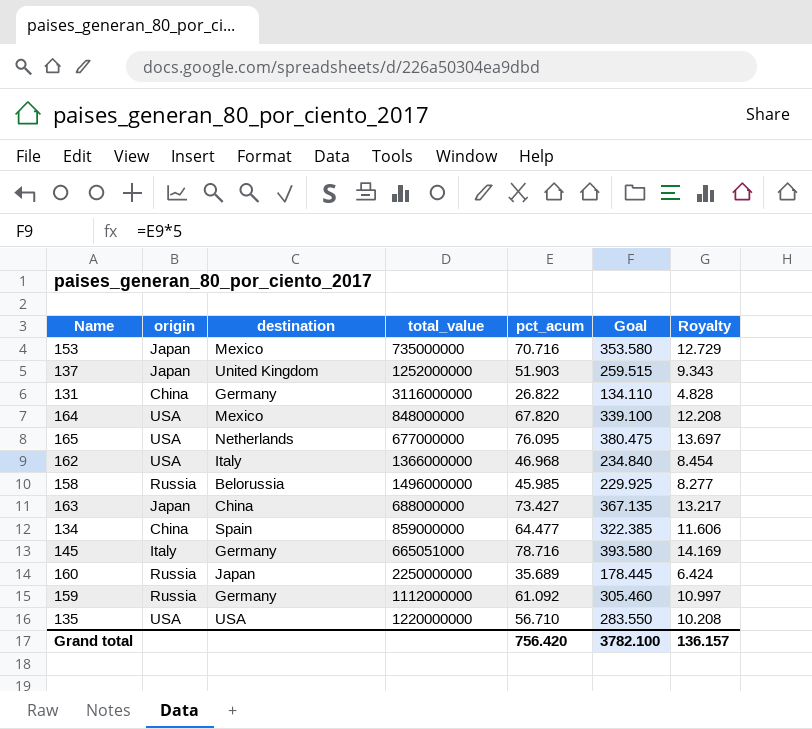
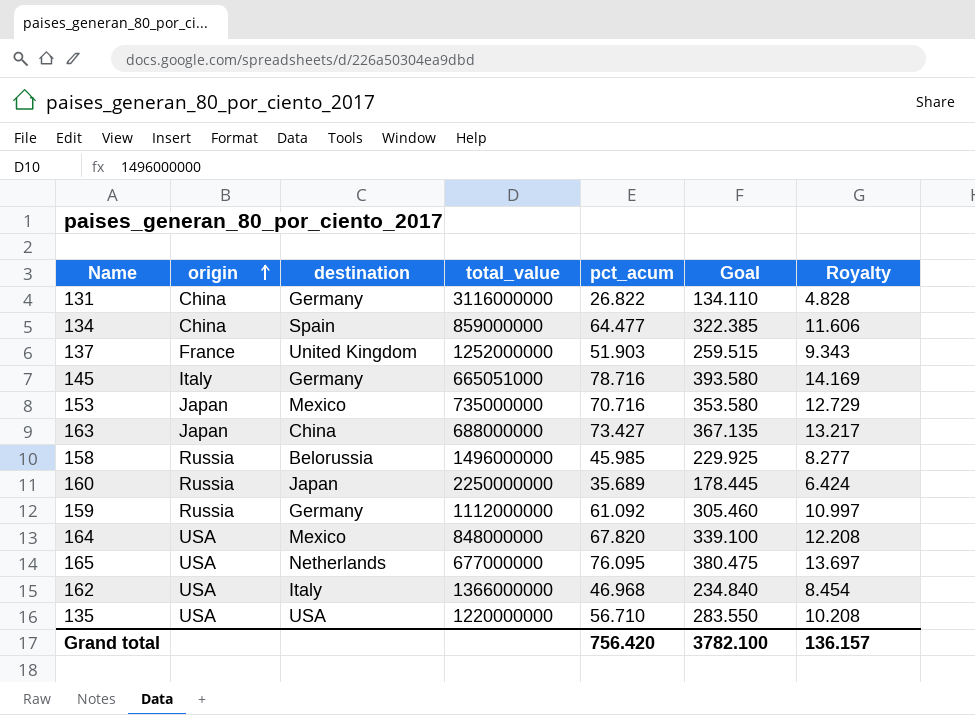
row order: none -> origin ascending
137 | origin: Japan -> France

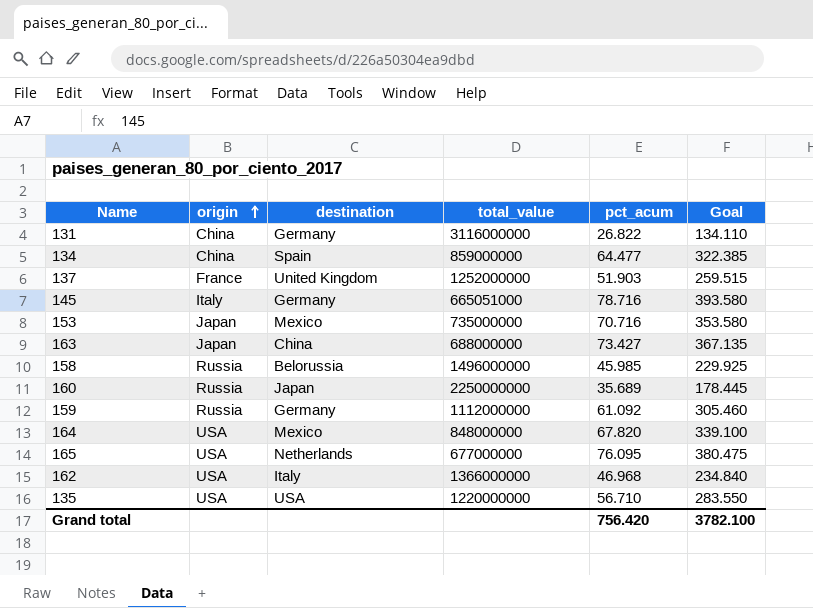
column Royalty | formula: [pct_acum] * 0.18 -> none

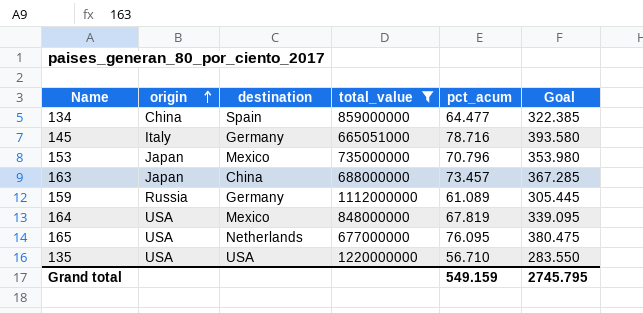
filter: none -> total_value <= 1220000000
153 | pct_acum: 70.716 -> 70.796
153 | Goal: 353.580 -> 353.980
163 | pct_acum: 73.427 -> 73.457
163 | Goal: 367.135 -> 367.285
159 | pct_acum: 61.092 -> 61.089
159 | Goal: 305.460 -> 305.445
164 | pct_acum: 67.820 -> 67.819
164 | Goal: 339.100 -> 339.095
Grand total | pct_acum: 756.420 -> 549.159
Grand total | Goal: 3782.100 -> 2745.795

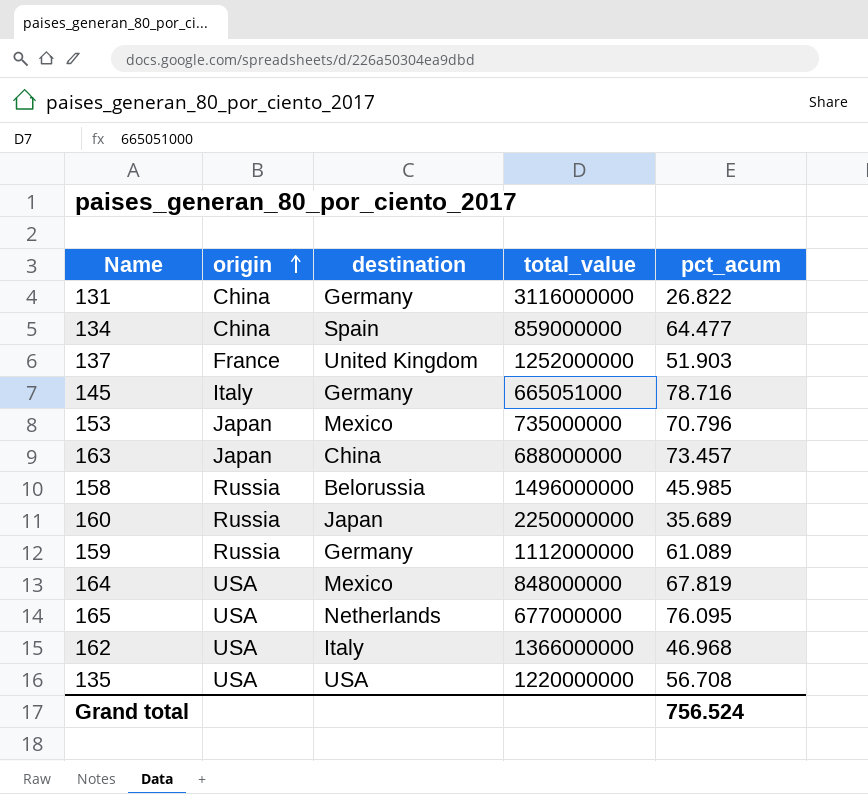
filter: total_value <= 1220000000 -> none
column Goal | formula: [pct_acum] * 5 -> none
135 | pct_acum: 56.710 -> 56.708
Grand total | pct_acum: 549.159 -> 756.524

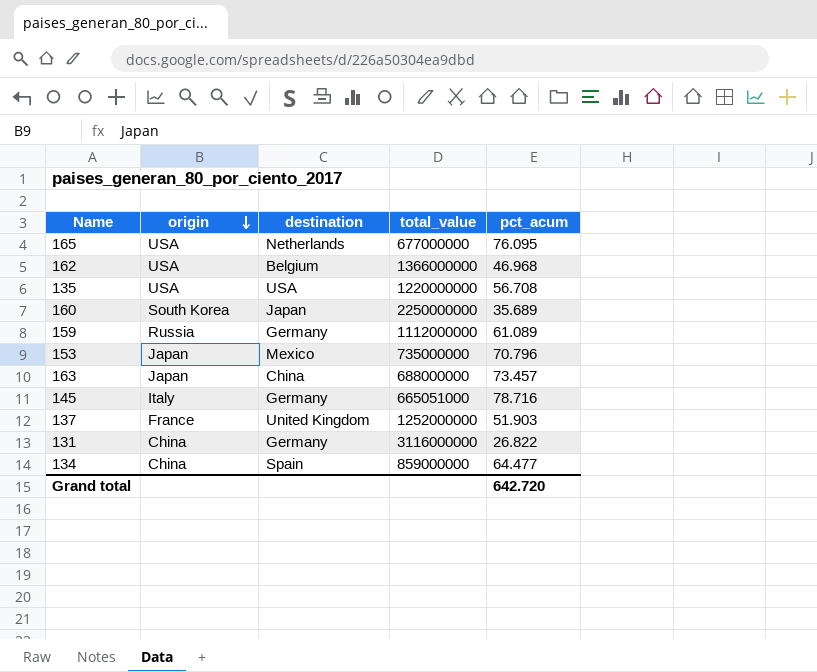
row order: origin ascending -> origin descending
row 158: Russia | Belorussia | 1496000000 | 45.985 -> none
row 164: USA | Mexico | 848000000 | 67.819 -> none
162 | destination: Italy -> Belgium
160 | origin: Russia -> South Korea
Grand total | pct_acum: 756.524 -> 642.720

